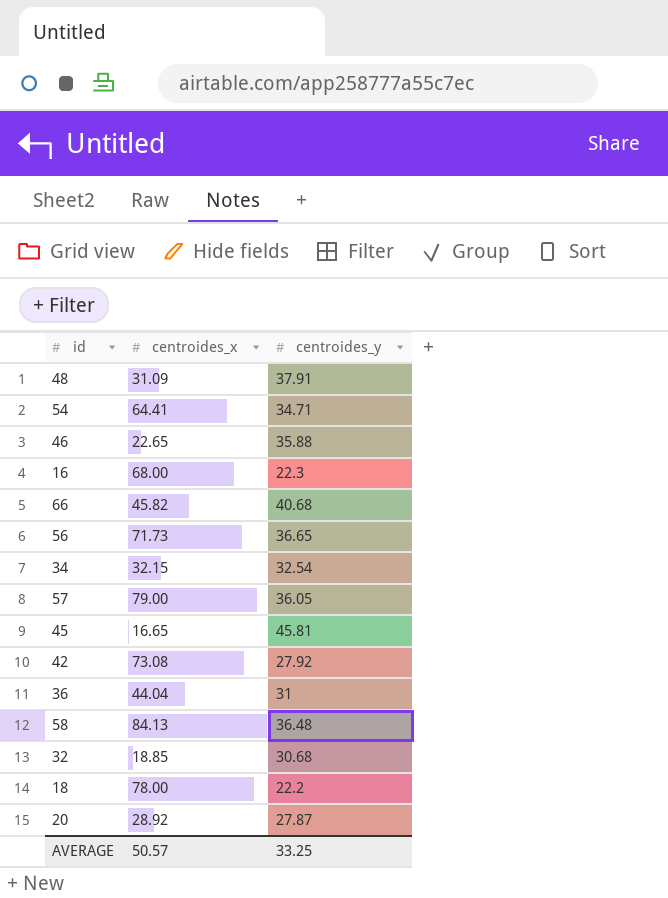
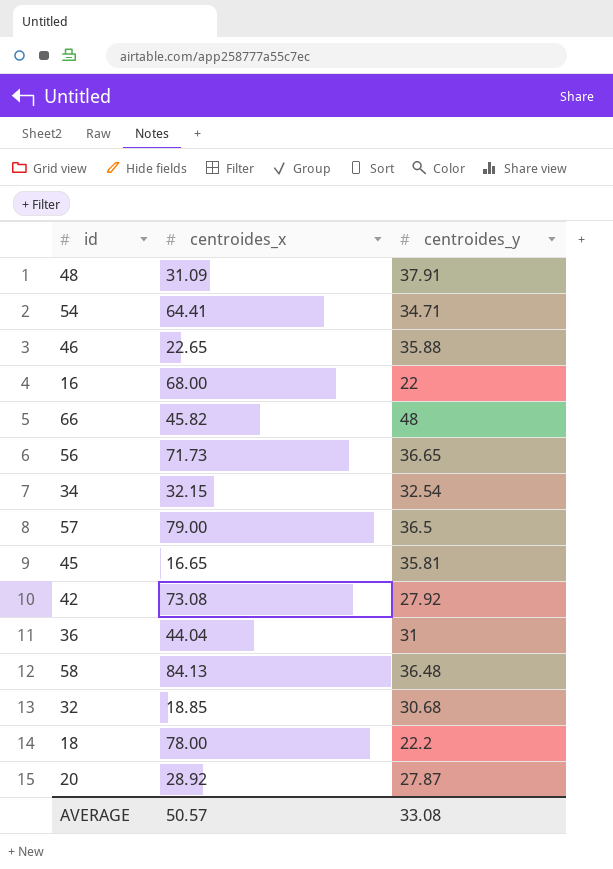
16 | centroides_y: 22.3 -> 22
66 | centroides_y: 40.68 -> 48
57 | centroides_y: 36.05 -> 36.5
45 | centroides_y: 45.81 -> 35.81
AVERAGE | centroides_y: 33.25 -> 33.08

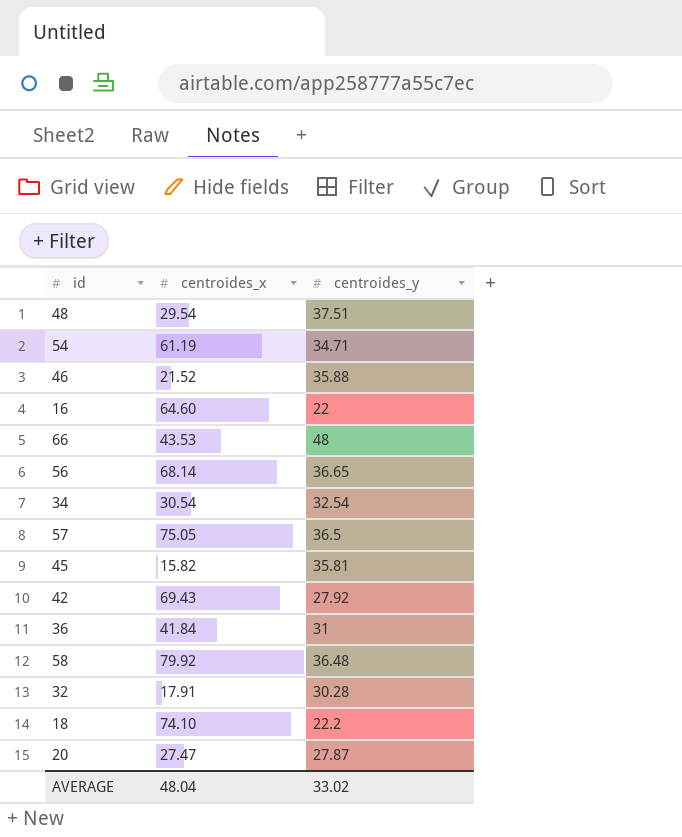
48 | centroides_x: 31.09 -> 29.54
48 | centroides_y: 37.91 -> 37.51
54 | centroides_x: 64.41 -> 61.19
46 | centroides_x: 22.65 -> 21.52
16 | centroides_x: 68.00 -> 64.60
66 | centroides_x: 45.82 -> 43.53
56 | centroides_x: 71.73 -> 68.14
34 | centroides_x: 32.15 -> 30.54
57 | centroides_x: 79.00 -> 75.05
45 | centroides_x: 16.65 -> 15.82
42 | centroides_x: 73.08 -> 69.43
36 | centroides_x: 44.04 -> 41.84
58 | centroides_x: 84.13 -> 79.92
32 | centroides_x: 18.85 -> 17.91
32 | centroides_y: 30.68 -> 30.28
18 | centroides_x: 78.00 -> 74.10
20 | centroides_x: 28.92 -> 27.47
AVERAGE | centroides_x: 50.57 -> 48.04
AVERAGE | centroides_y: 33.08 -> 33.02

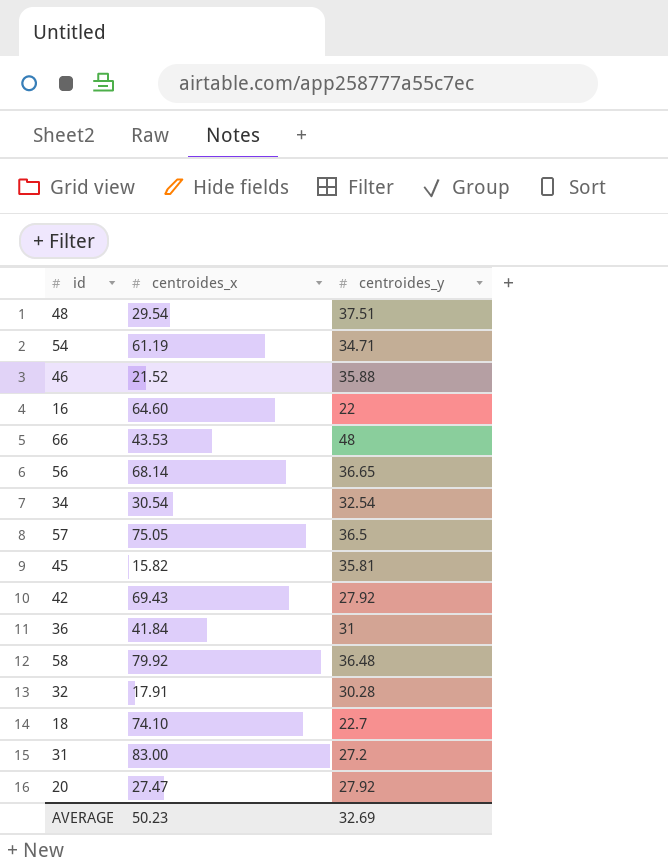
18 | centroides_y: 22.2 -> 22.7
row 31: none -> 83.00 | 27.2
20 | centroides_y: 27.87 -> 27.92
AVERAGE | centroides_x: 48.04 -> 50.23
AVERAGE | centroides_y: 33.02 -> 32.69

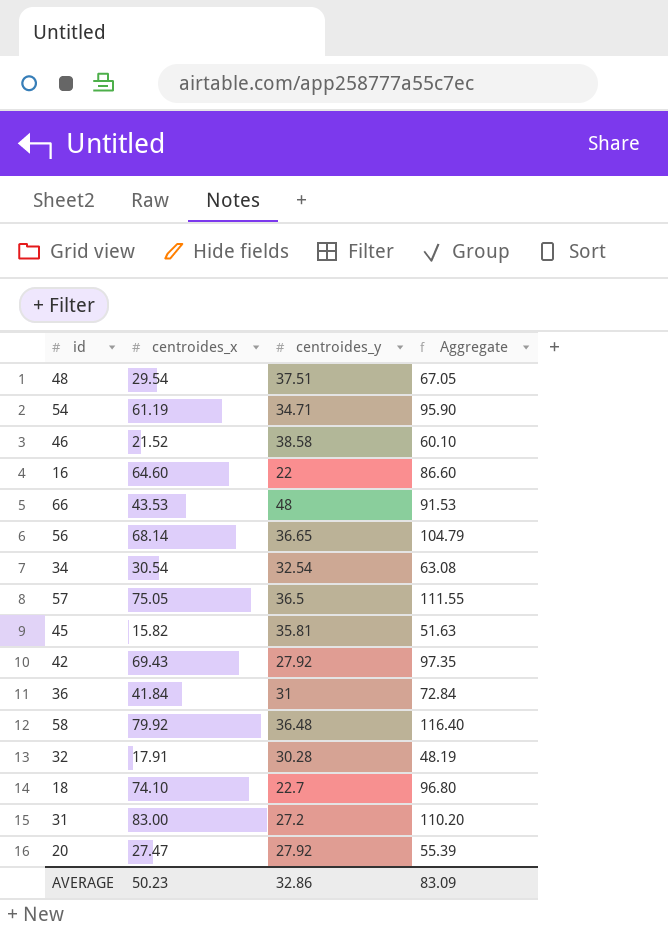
column Aggregate | formula: none -> [centroides_x] + [centroides_y]
46 | centroides_y: 35.88 -> 38.58
AVERAGE | centroides_y: 32.69 -> 32.86

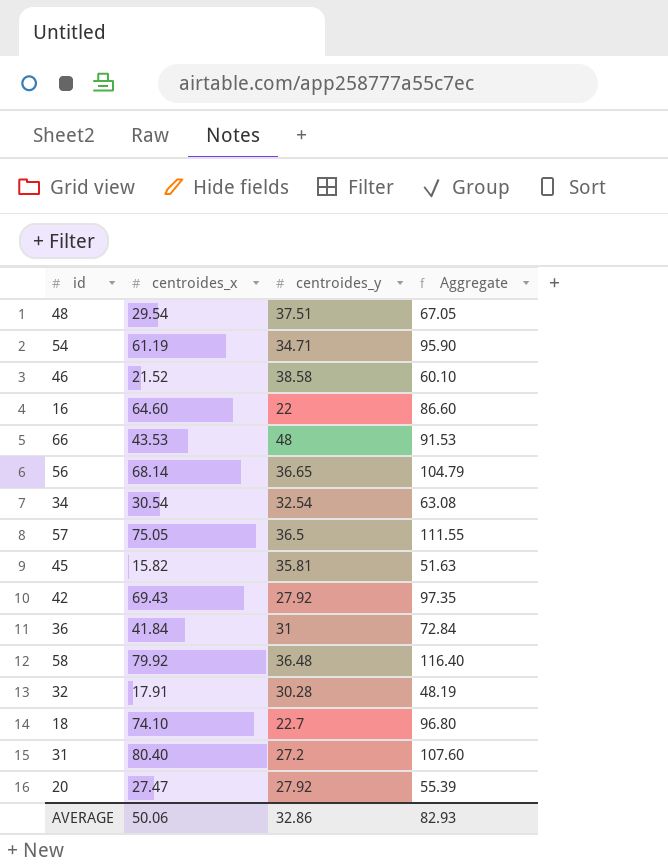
31 | centroides_x: 83.00 -> 80.40
31 | Aggregate: 110.20 -> 107.60
AVERAGE | centroides_x: 50.23 -> 50.06
AVERAGE | Aggregate: 83.09 -> 82.93

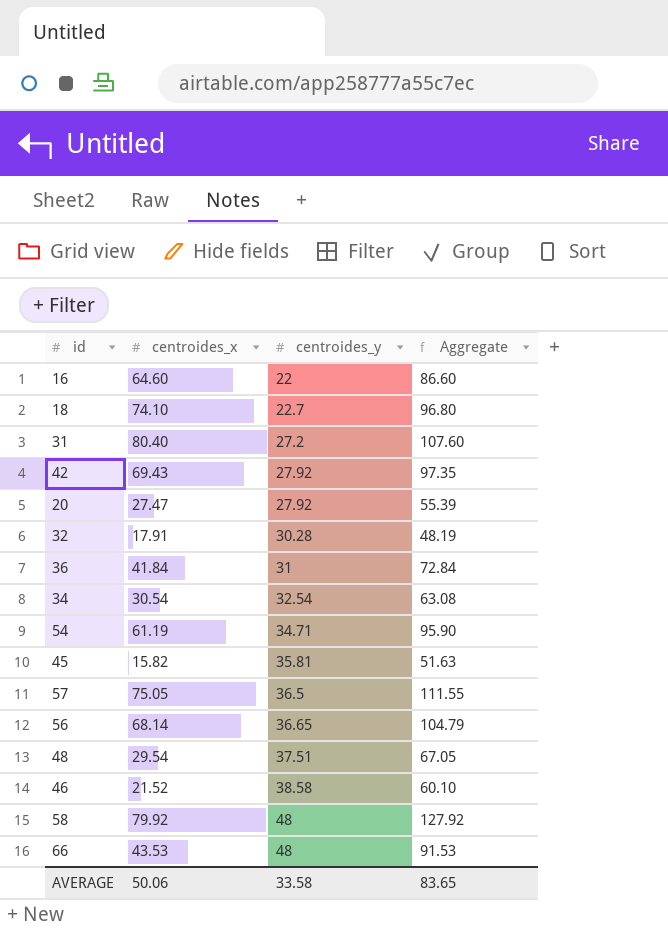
row order: none -> centroides_y ascending
58 | centroides_y: 36.48 -> 48
58 | Aggregate: 116.40 -> 127.92
AVERAGE | centroides_y: 32.86 -> 33.58
AVERAGE | Aggregate: 82.93 -> 83.65

